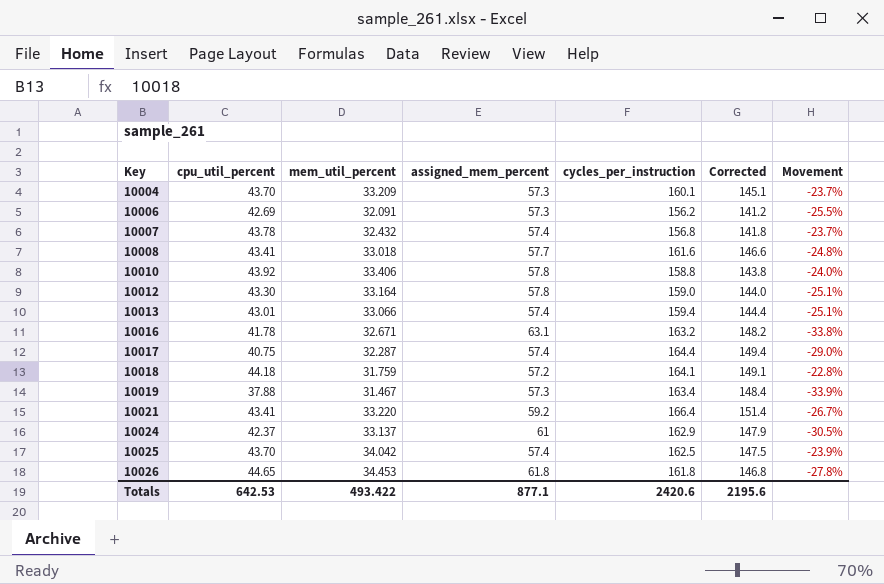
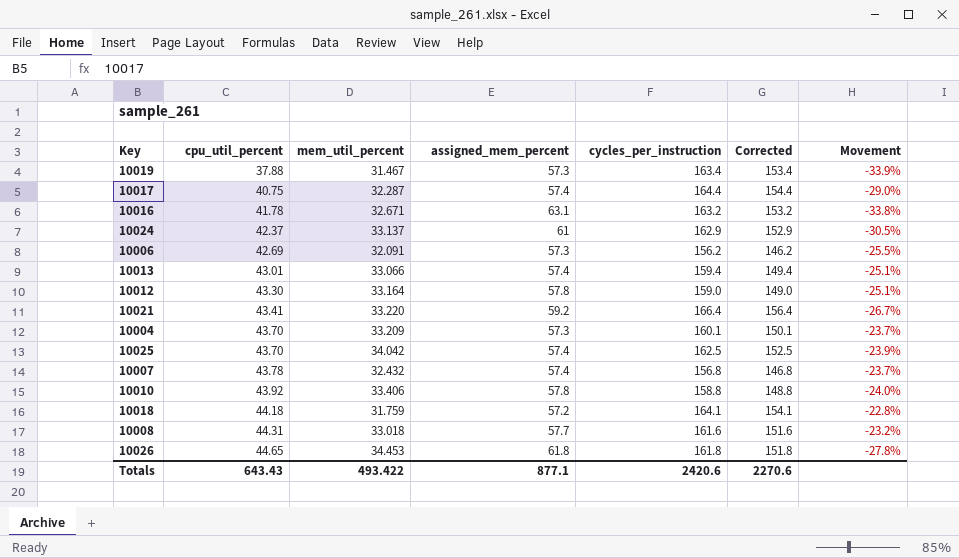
row order: Key ascending -> cpu_util_percent ascending
column Corrected | formula: [cycles_per_instruction] - 15 -> [cycles_per_instruction] - 10
10008 | cpu_util_percent: 43.41 -> 44.31
10008 | Movement: -24.8% -> -23.2%
Totals | cpu_util_percent: 642.53 -> 643.43
Totals | Corrected: 2195.6 -> 2270.6

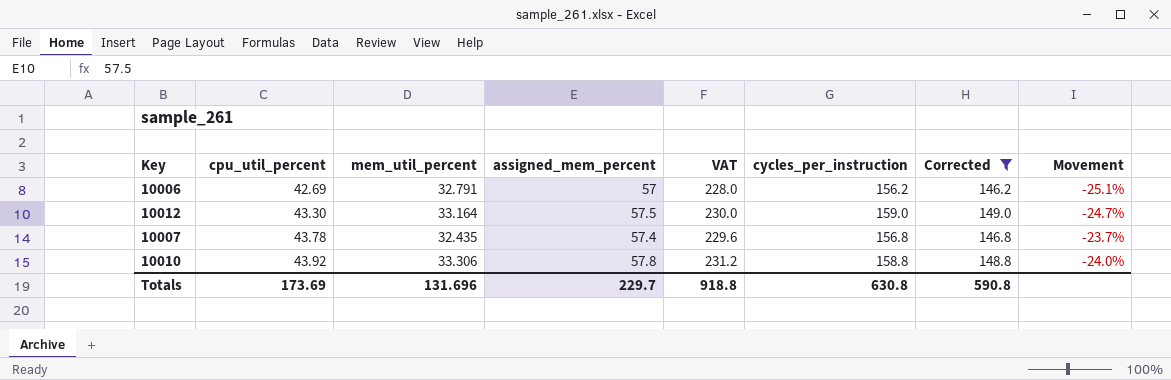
filter: none -> Corrected <= 149.0
column VAT | formula: none -> [assigned_mem_percent] * 4
10006 | mem_util_percent: 32.091 -> 32.791
10006 | assigned_mem_percent: 57.3 -> 57
10006 | Movement: -25.5% -> -25.1%
10012 | assigned_mem_percent: 57.8 -> 57.5
10012 | Movement: -25.1% -> -24.7%
10007 | mem_util_percent: 32.432 -> 32.435
10010 | mem_util_percent: 33.406 -> 33.306
Totals | cpu_util_percent: 643.43 -> 173.69
Totals | mem_util_percent: 493.422 -> 131.696
Totals | assigned_mem_percent: 877.1 -> 229.7
Totals | cycles_per_instruction: 2420.6 -> 630.8
Totals | Corrected: 2270.6 -> 590.8

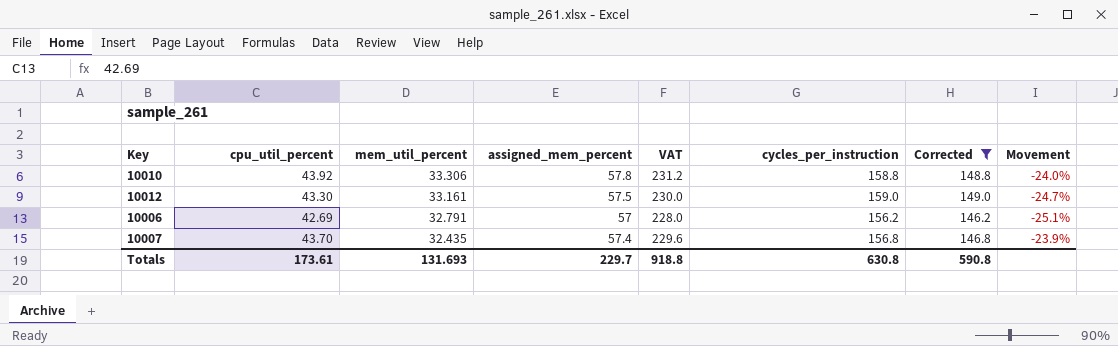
row order: cpu_util_percent ascending -> mem_util_percent descending
10012 | mem_util_percent: 33.164 -> 33.161
10007 | cpu_util_percent: 43.78 -> 43.70
10007 | Movement: -23.7% -> -23.9%
Totals | cpu_util_percent: 173.69 -> 173.61
Totals | mem_util_percent: 131.696 -> 131.693

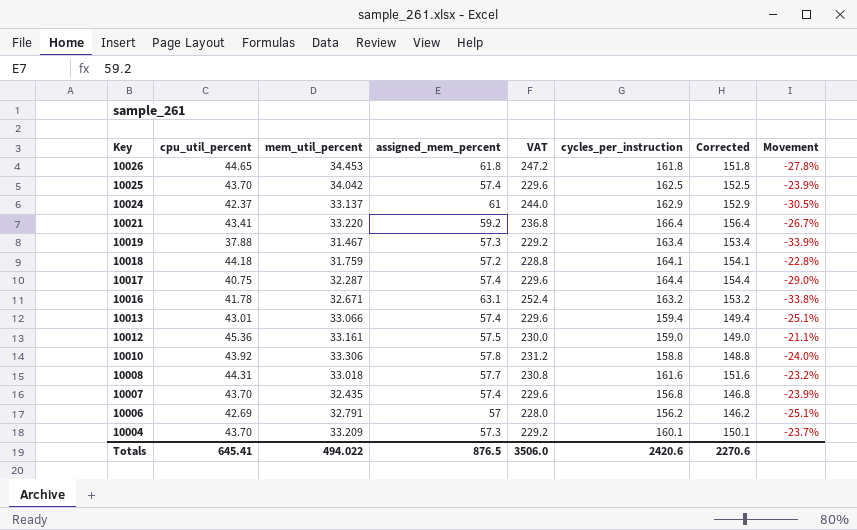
filter: Corrected <= 149.0 -> none
row order: mem_util_percent descending -> Key descending
10012 | cpu_util_percent: 43.30 -> 45.36
10012 | Movement: -24.7% -> -21.1%
Totals | cpu_util_percent: 173.61 -> 645.41
Totals | mem_util_percent: 131.693 -> 494.022
Totals | assigned_mem_percent: 229.7 -> 876.5
Totals | VAT: 918.8 -> 3506.0
Totals | cycles_per_instruction: 630.8 -> 2420.6
Totals | Corrected: 590.8 -> 2270.6

